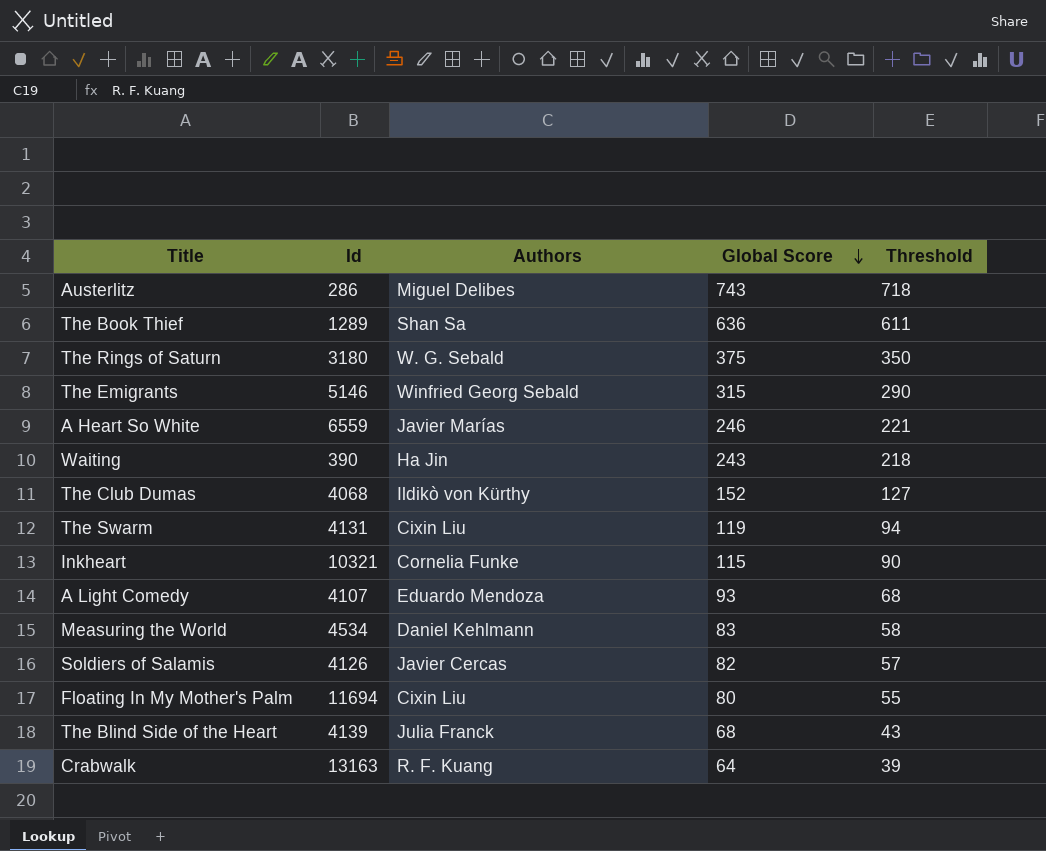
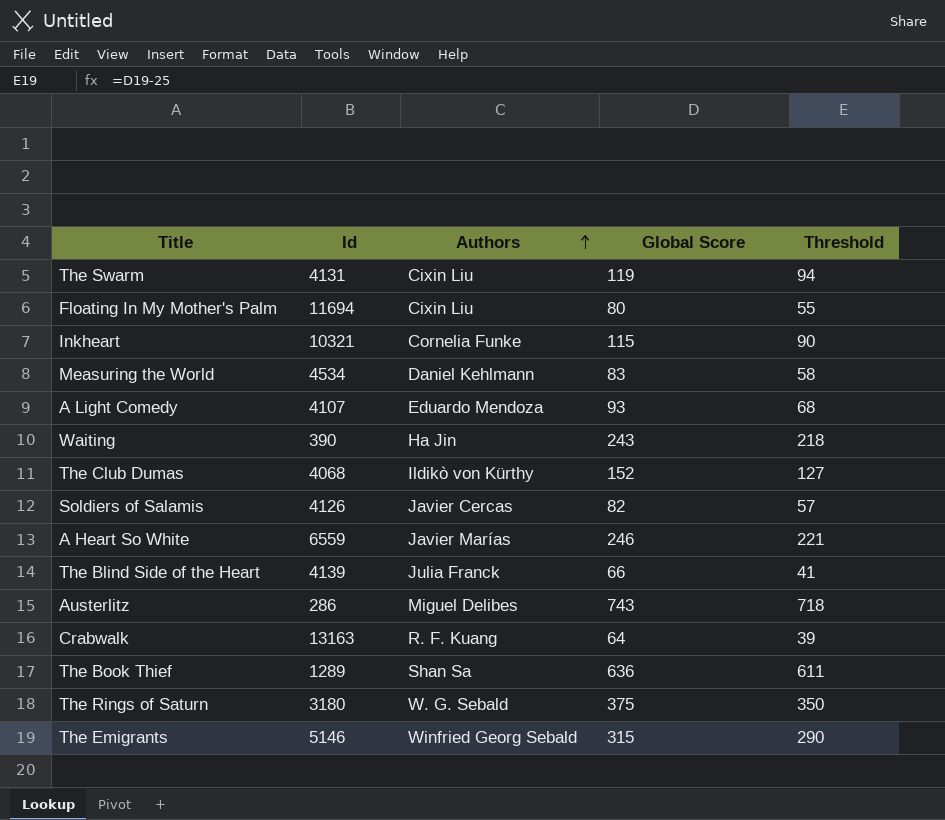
row order: Global Score descending -> Authors ascending
The Blind Side of the Heart | Global Score: 68 -> 66
The Blind Side of the Heart | Threshold: 43 -> 41

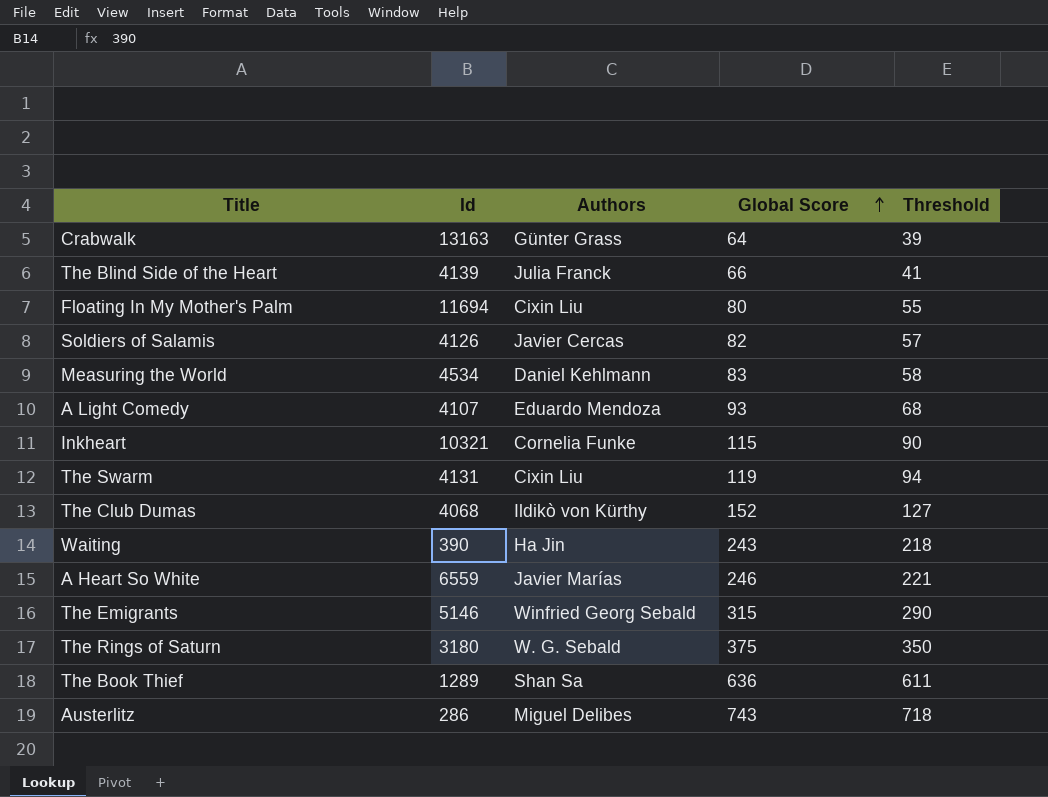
row order: Authors ascending -> Global Score ascending
Crabwalk | Authors: R. F. Kuang -> Günter Grass

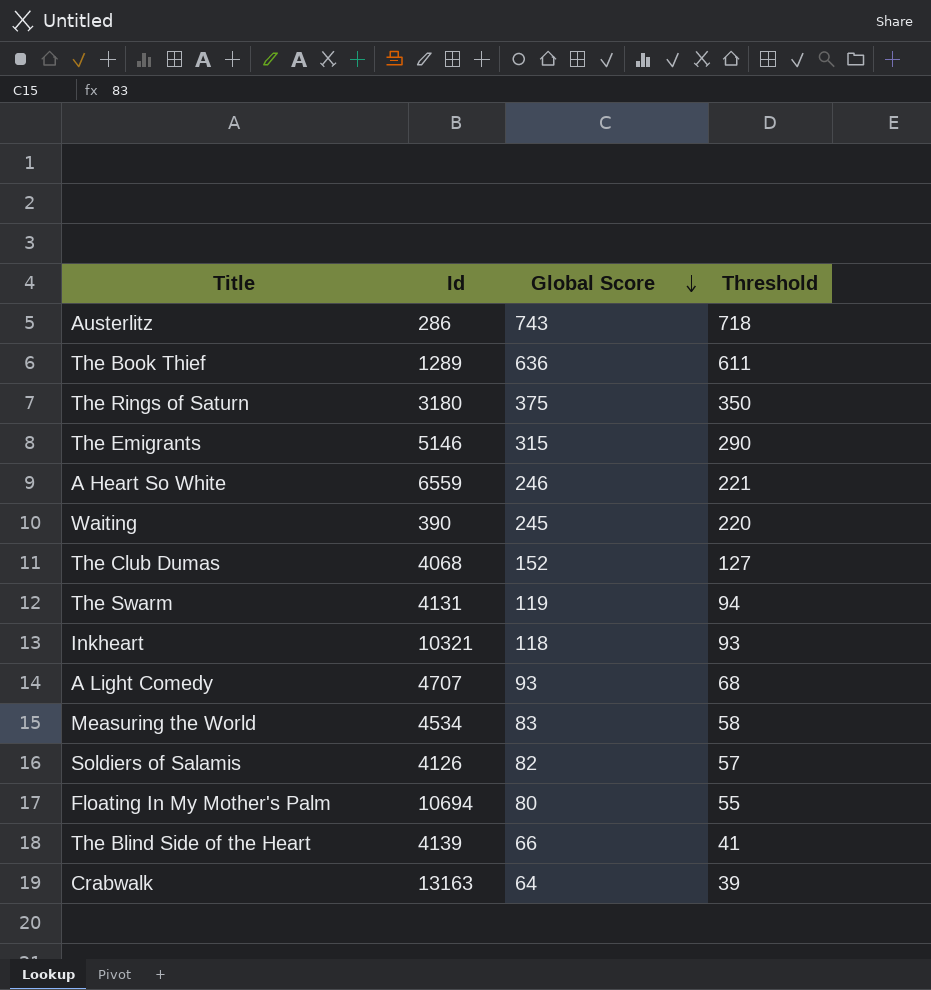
row order: Global Score ascending -> Global Score descending
column Authors | position: 3 -> none
Waiting | Global Score: 243 -> 245
Waiting | Threshold: 218 -> 220
Inkheart | Global Score: 115 -> 118
Inkheart | Threshold: 90 -> 93
A Light Comedy | Id: 4107 -> 4707
Floating In My Mother's Palm | Id: 11694 -> 10694

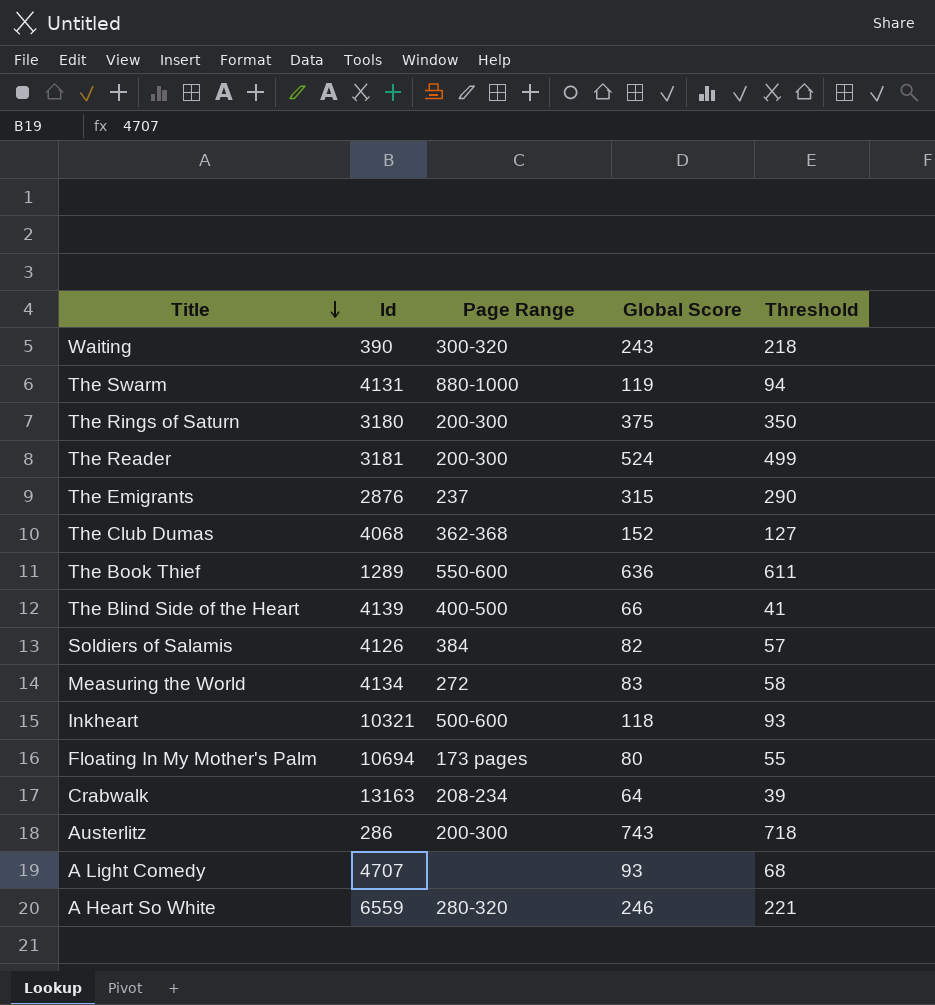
row order: Global Score descending -> Title descending
column Page Range | position: none -> 3
Waiting | Global Score: 245 -> 243
Waiting | Threshold: 220 -> 218
row The Reader: none -> 3181 | 200-300 | 524 | 499
The Emigrants | Id: 5146 -> 2876
Measuring the World | Id: 4534 -> 4134

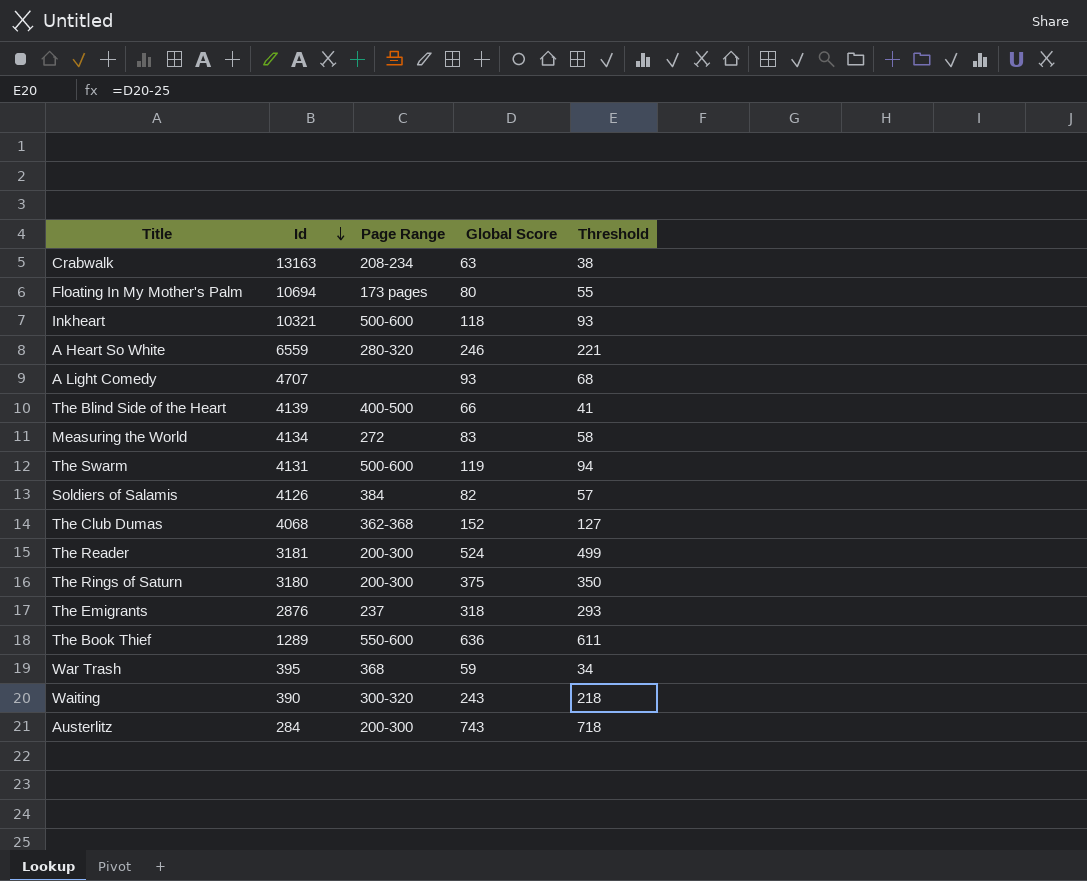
row order: Title descending -> Id descending
Crabwalk | Global Score: 64 -> 63
Crabwalk | Threshold: 39 -> 38
The Swarm | Page Range: 880-1000 -> 500-600
The Emigrants | Global Score: 315 -> 318
The Emigrants | Threshold: 290 -> 293
row War Trash: none -> 395 | 368 | 59 | 34
Austerlitz | Id: 286 -> 284

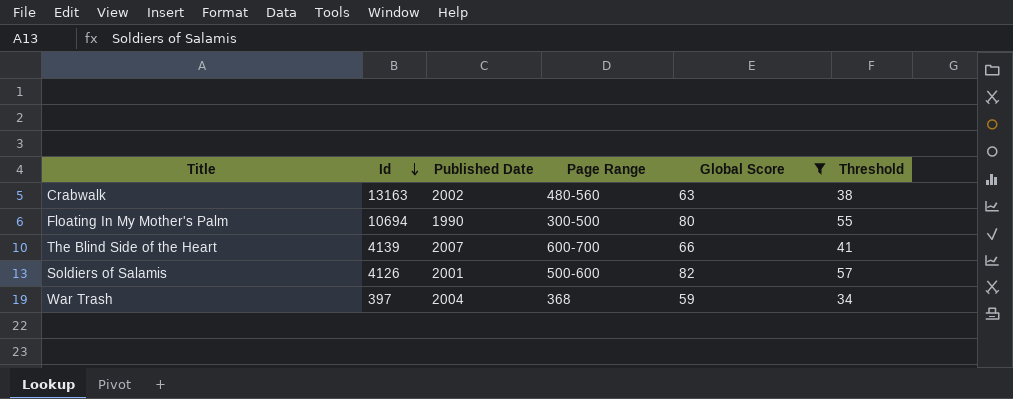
filter: none -> Global Score <= 82
column Published Date | position: none -> 3
Crabwalk | Page Range: 208-234 -> 480-560
Floating In My Mother's Palm | Page Range: 173 pages -> 300-500
The Blind Side of the Heart | Page Range: 400-500 -> 600-700
Soldiers of Salamis | Page Range: 384 -> 500-600
War Trash | Id: 395 -> 397

